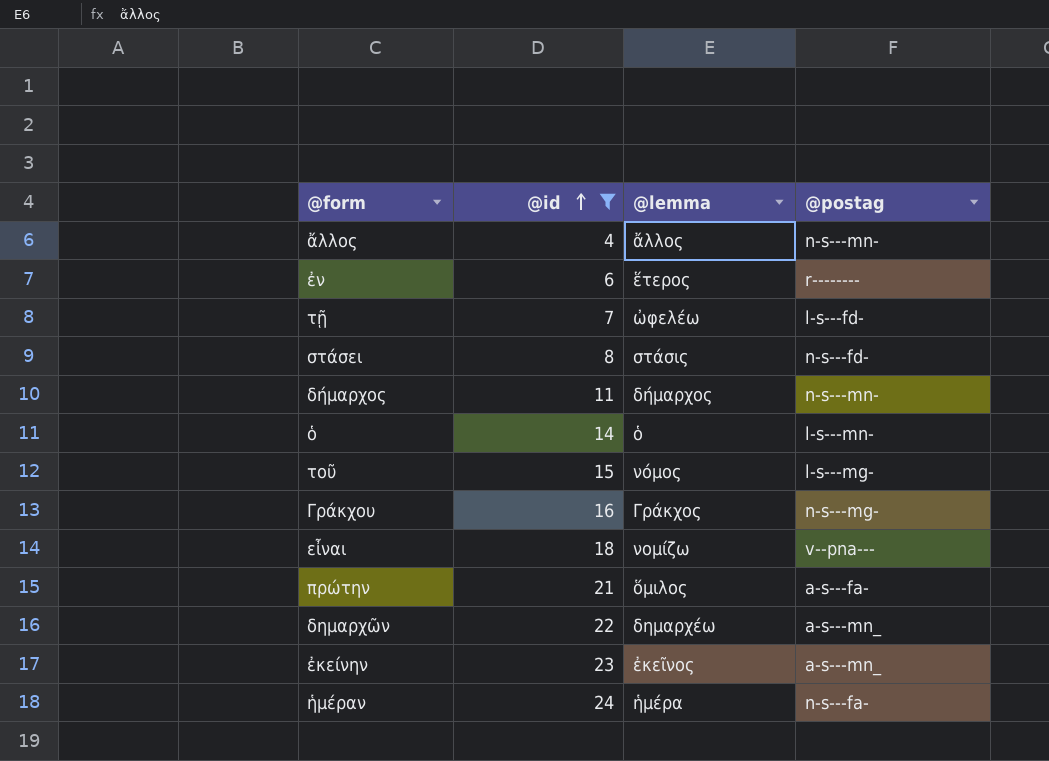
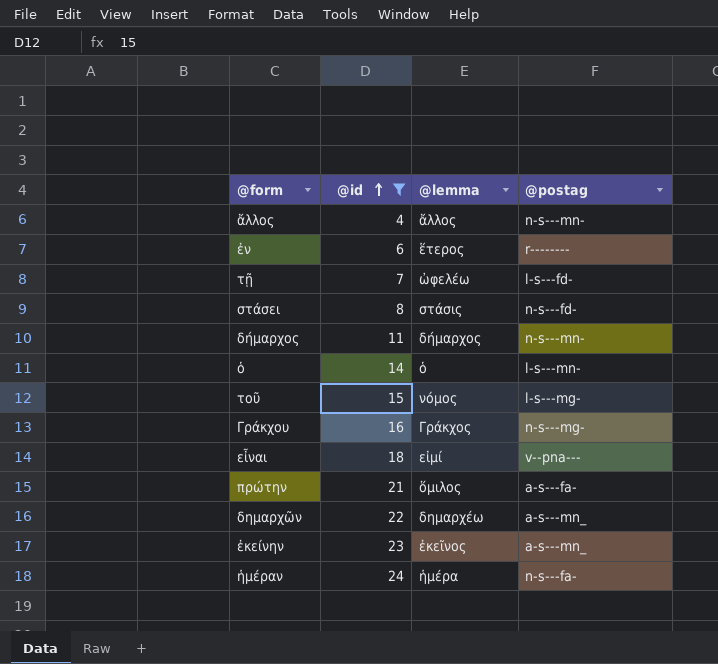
εἶναι | @lemma: νομίζω -> εἰμί

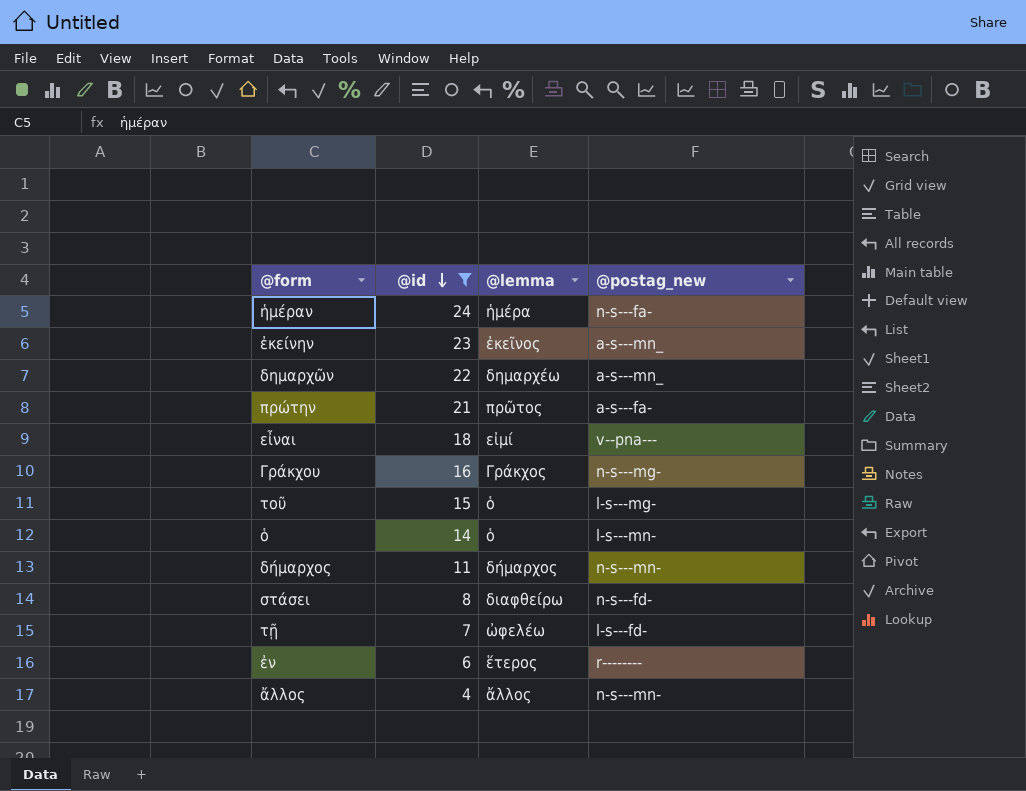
row order: @id ascending -> @id descending
column name: @postag -> @postag_new
πρώτην | @lemma: ὅμιλος -> πρῶτος
τοῦ | @lemma: νόμος -> ὁ
στάσει | @lemma: στάσις -> διαφθείρω

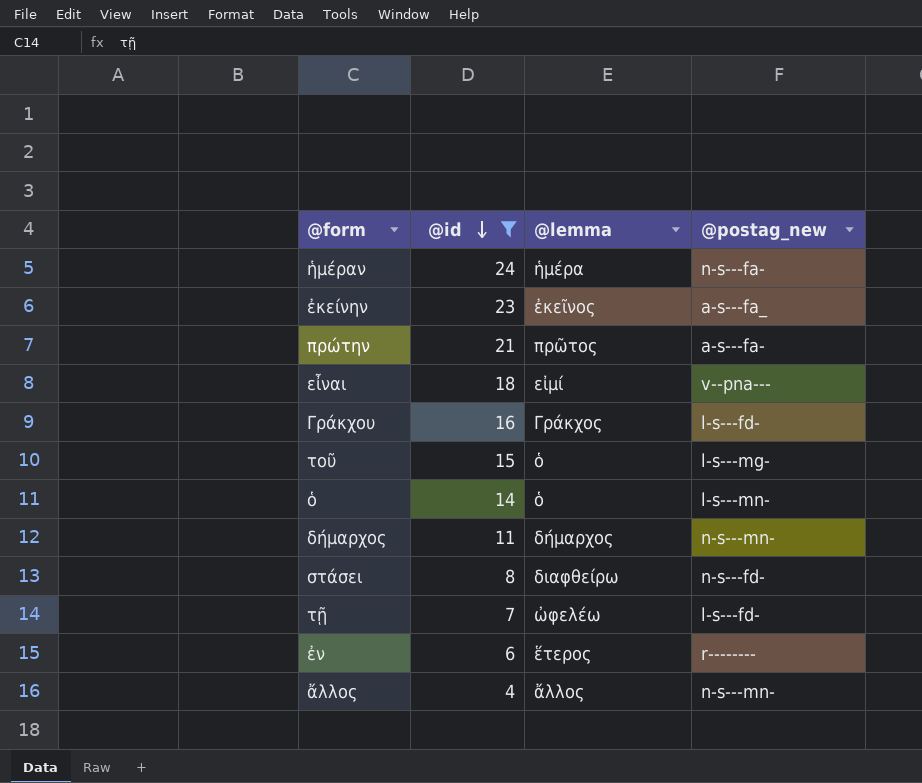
row δημαρχῶν: 22 | δημαρχέω | a-s---mn_ -> none
ἐκείνην | @postag_new: a-s---mn_ -> a-s---fa_
Γράκχου | @postag_new: n-s---mg- -> l-s---fd-

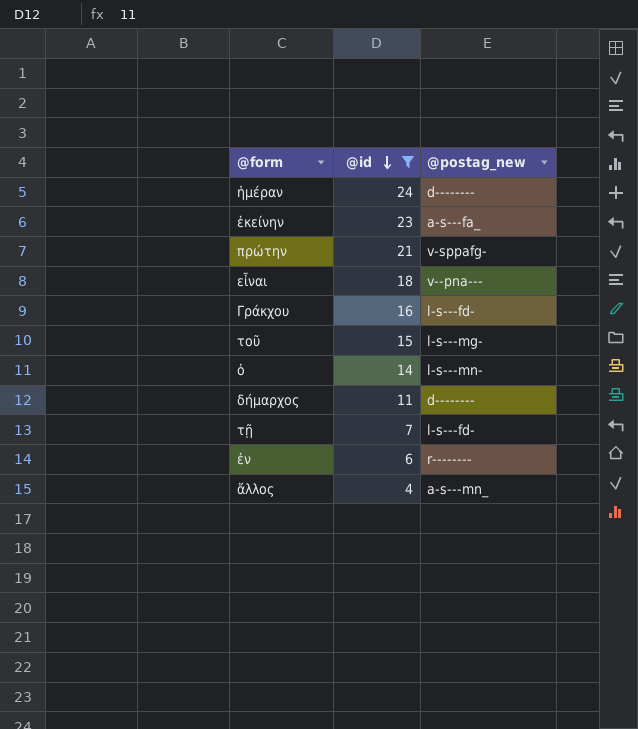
column @lemma | position: 3 -> none
row στάσει: 8 | διαφθείρω | n-s---fd- -> none
ἡμέραν | @postag_new: n-s---fa- -> d--------
πρώτην | @postag_new: a-s---fa- -> v-sppafg-
δήμαρχος | @postag_new: n-s---mn- -> d--------
ἄλλος | @postag_new: n-s---mn- -> a-s---mn_

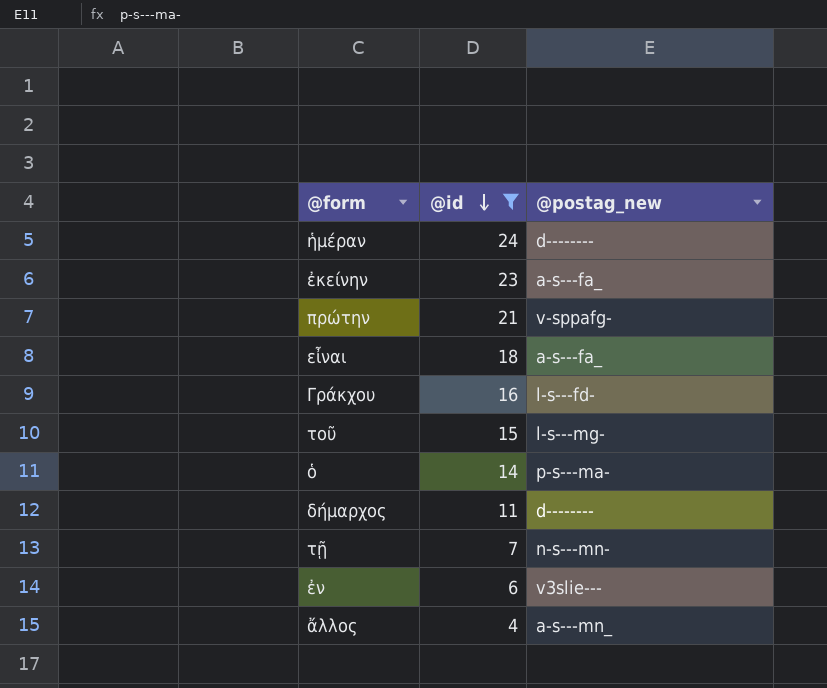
εἶναι | @postag_new: v--pna--- -> a-s---fa_
ὁ | @postag_new: l-s---mn- -> p-s---ma-
τῇ | @postag_new: l-s---fd- -> n-s---mn-
ἐν | @postag_new: r-------- -> v3slie---

